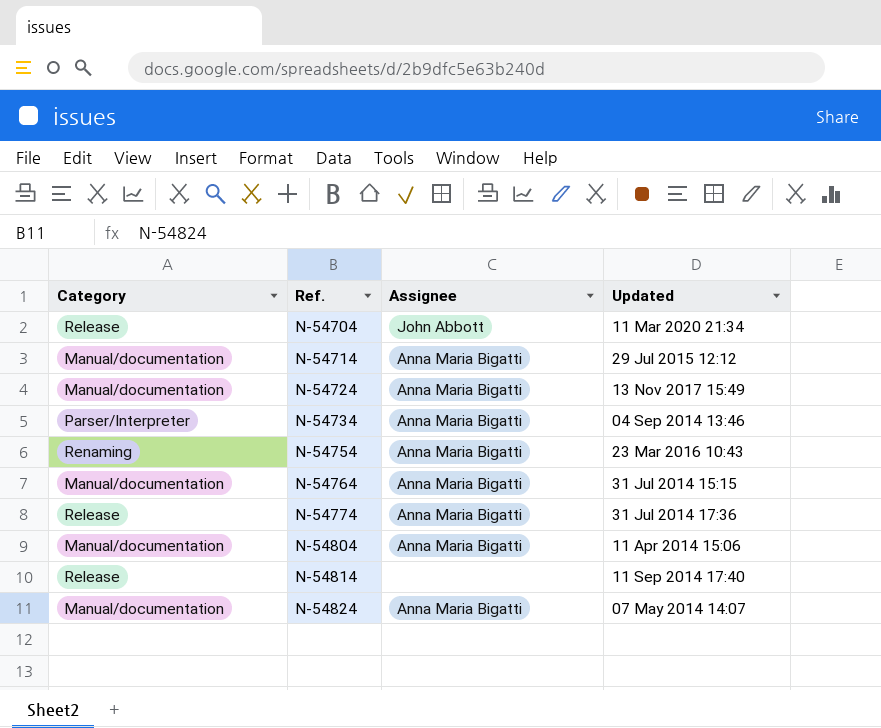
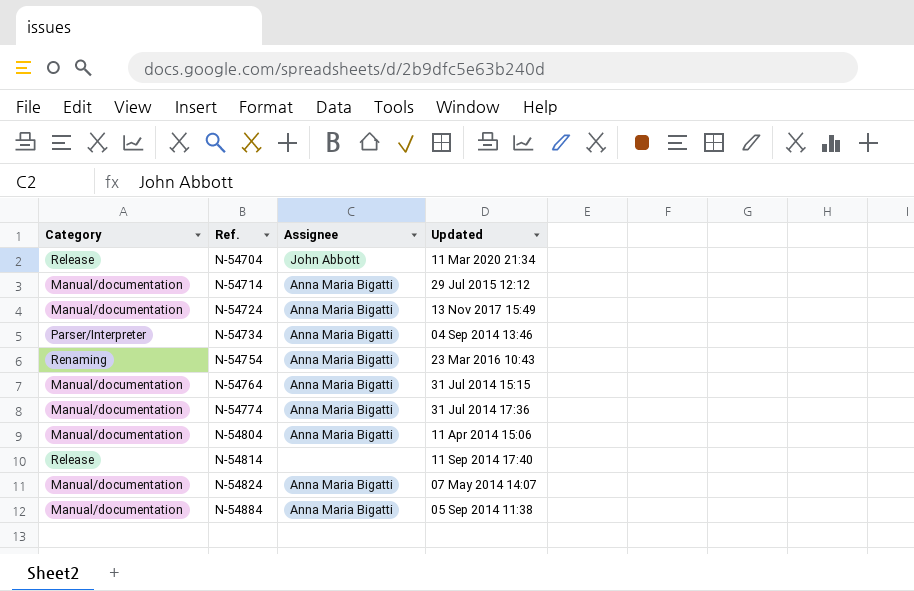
N-54774 | Category: Release -> Manual/documentation
row N-54884: none -> Manual/documentation | Anna Maria Bigatti | 05 Sep 2014 11:38

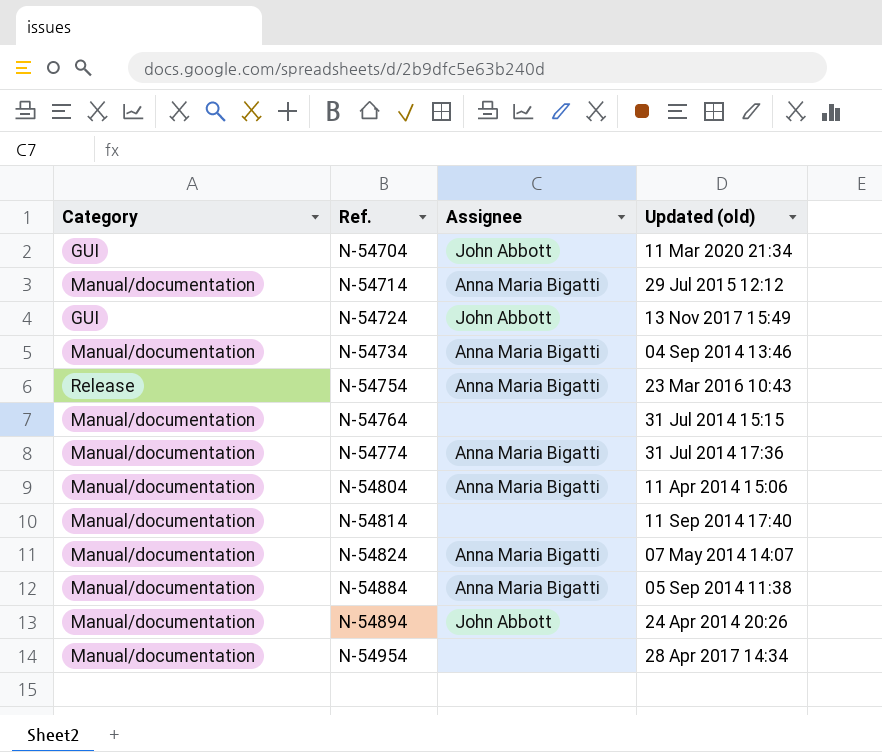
column name: Updated -> Updated (old)
N-54704 | Category: Release -> GUI
N-54724 | Category: Manual/documentation -> GUI
N-54724 | Assignee: Anna Maria Bigatti -> John Abbott
N-54734 | Category: Parser/Interpreter -> Manual/documentation
N-54754 | Category: Renaming -> Release
N-54764 | Assignee: Anna Maria Bigatti -> none
N-54814 | Category: Release -> Manual/documentation
row N-54894: none -> Manual/documentation | John Abbott | 24 Apr 2014 20:26
row N-54954: none -> Manual/documentation | none | 28 Apr 2017 14:34

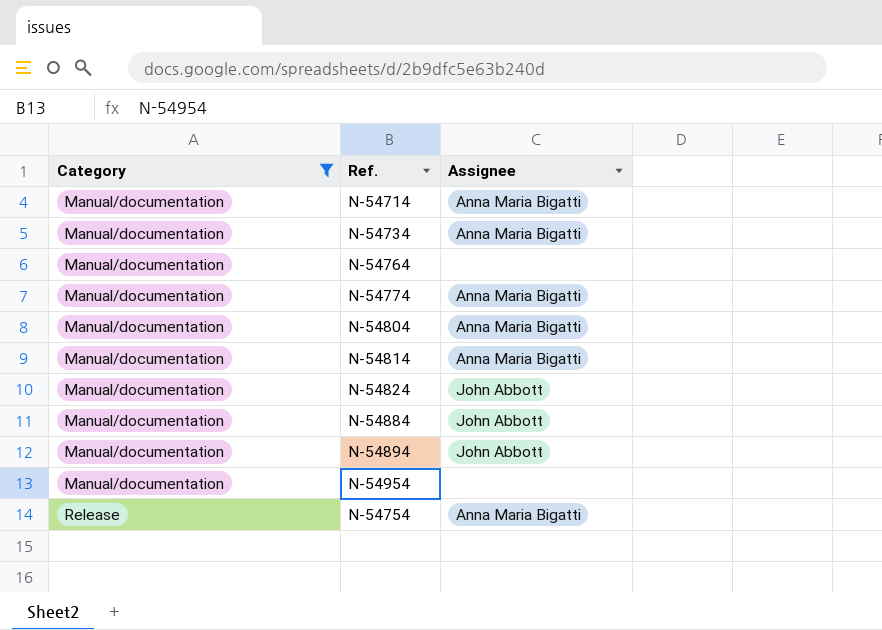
filter: none -> Category != GUI
row order: Ref. ascending -> Category ascending
column Updated (old) | position: 4 -> none
N-54814 | Assignee: none -> Anna Maria Bigatti
N-54824 | Assignee: Anna Maria Bigatti -> John Abbott
N-54884 | Assignee: Anna Maria Bigatti -> John Abbott

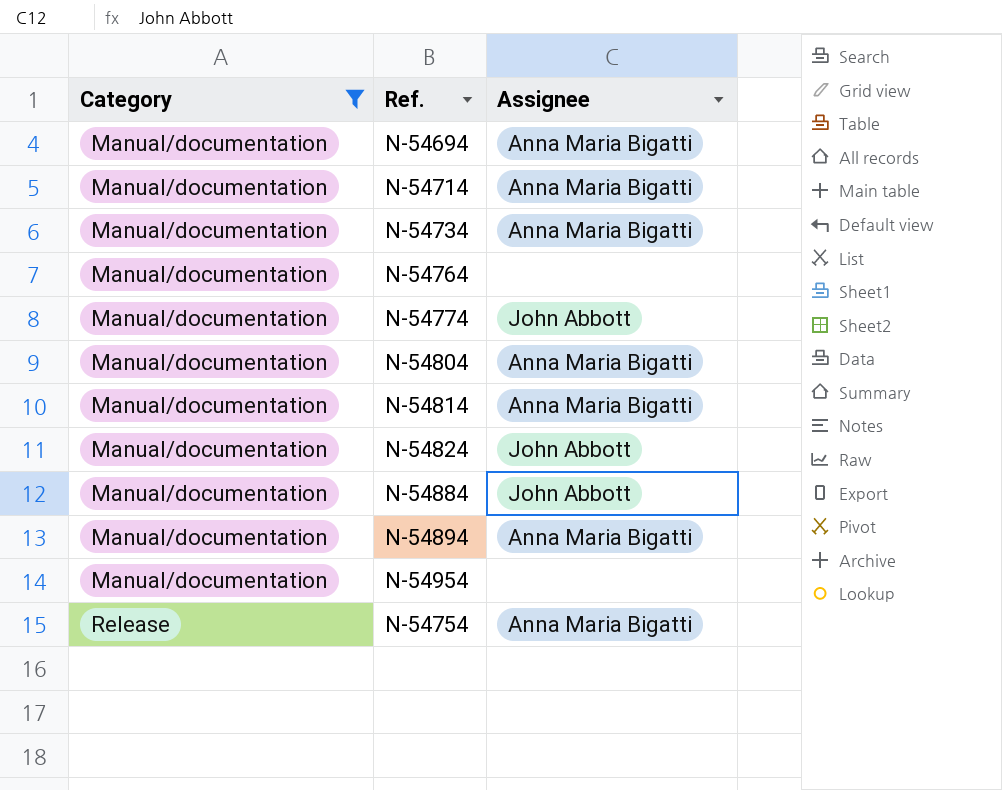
row N-54694: none -> Manual/documentation | Anna Maria Bigatti
N-54774 | Assignee: Anna Maria Bigatti -> John Abbott
N-54894 | Assignee: John Abbott -> Anna Maria Bigatti

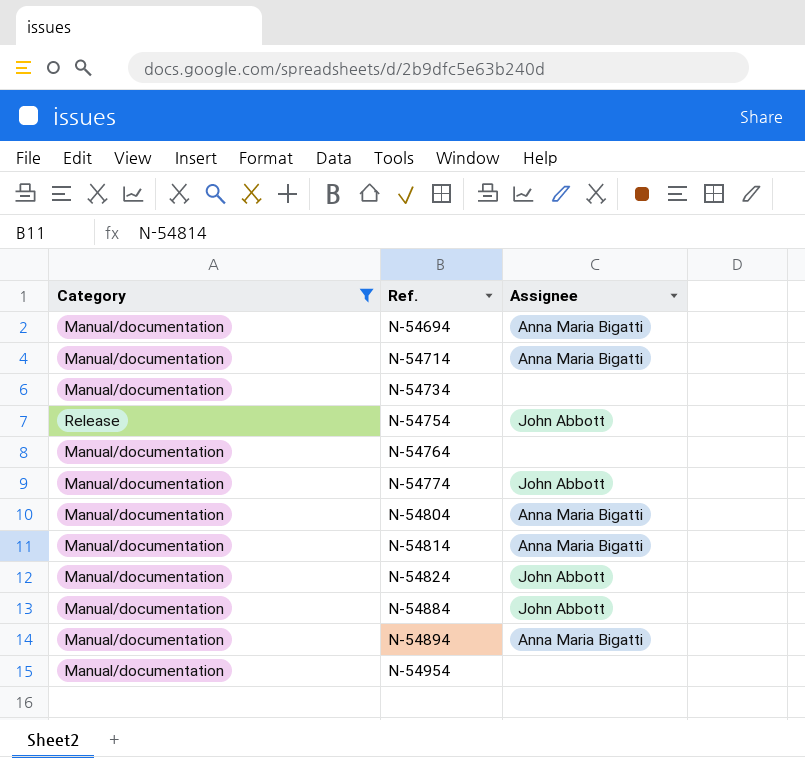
row order: Category ascending -> Ref. ascending
N-54734 | Assignee: Anna Maria Bigatti -> none
N-54754 | Assignee: Anna Maria Bigatti -> John Abbott

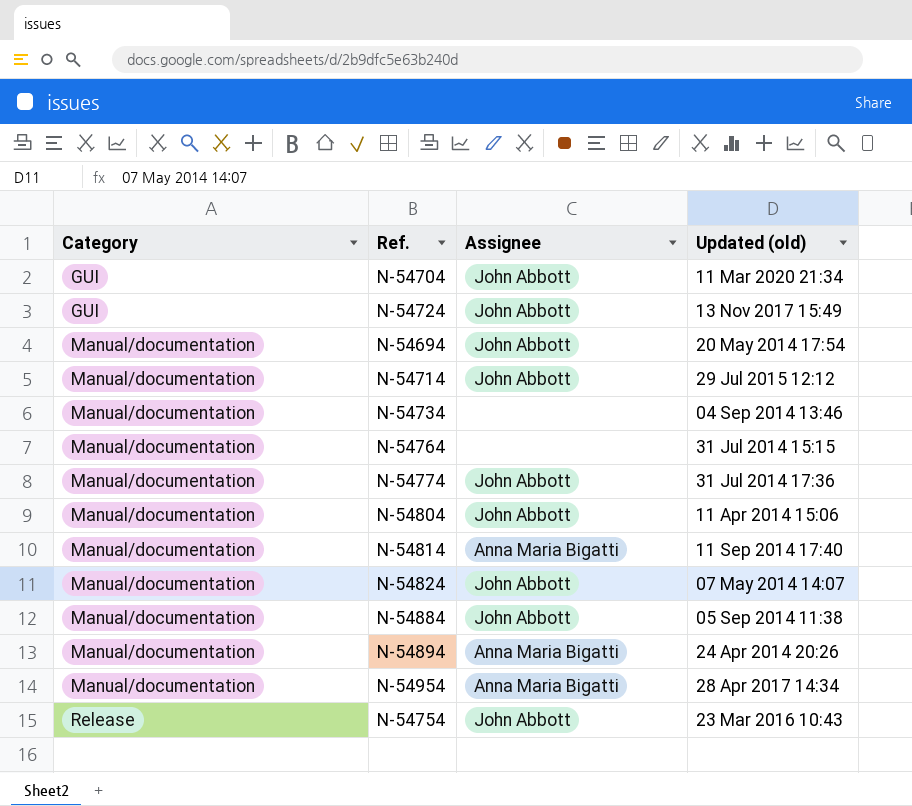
filter: Category != GUI -> none
row order: Ref. ascending -> Category ascending
column Updated (old) | position: none -> 4
N-54694 | Assignee: Anna Maria Bigatti -> John Abbott
N-54714 | Assignee: Anna Maria Bigatti -> John Abbott
N-54804 | Assignee: Anna Maria Bigatti -> John Abbott
N-54954 | Assignee: none -> Anna Maria Bigatti

